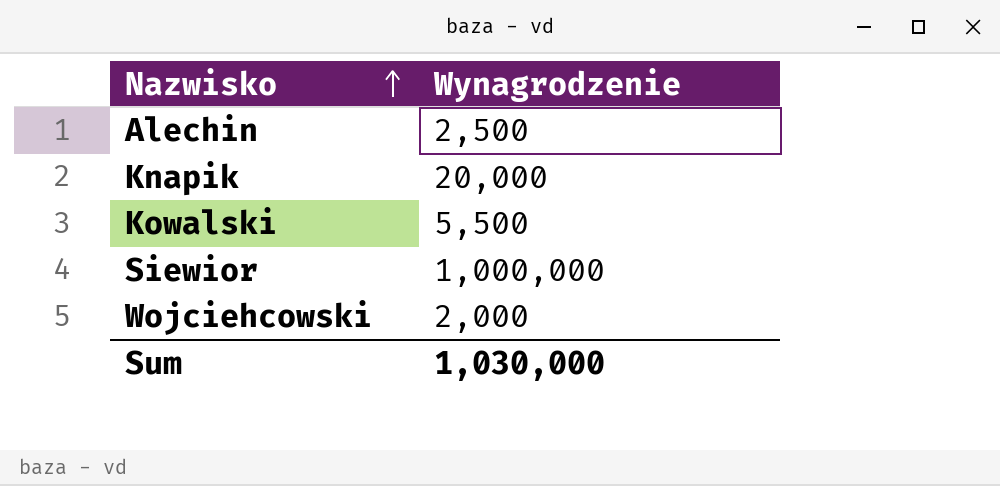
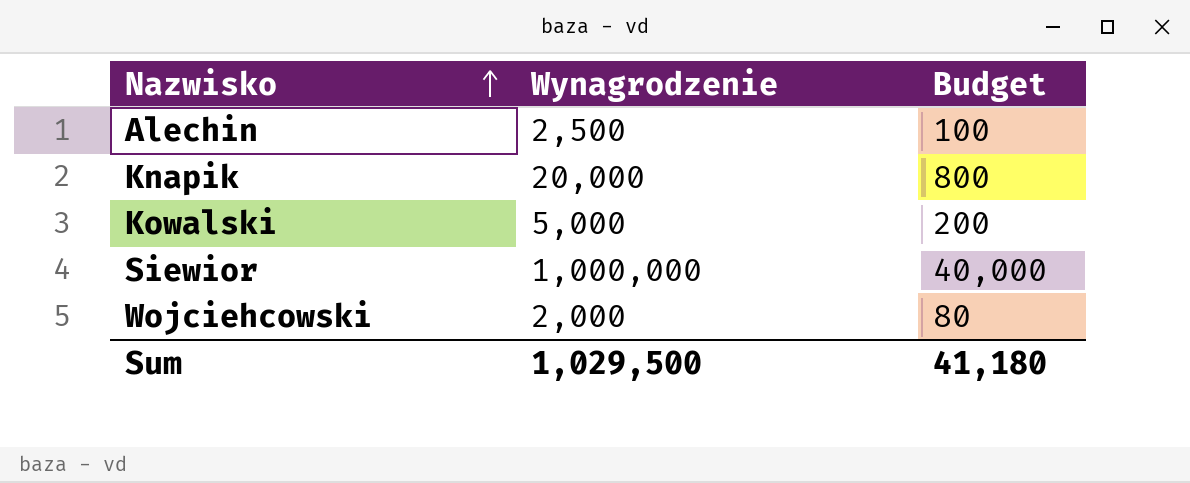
column Budget | formula: none -> [Wynagrodzenie] * 0.04
Kowalski | Wynagrodzenie: 5,500 -> 5,000
Sum | Wynagrodzenie: 1,030,000 -> 1,029,500

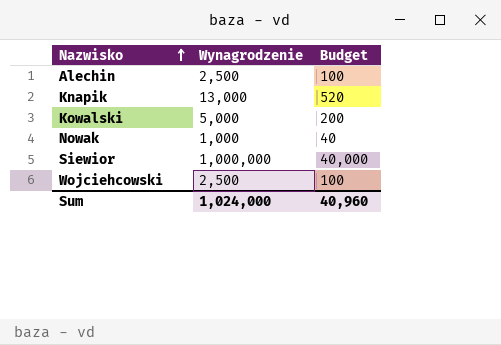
Knapik | Wynagrodzenie: 20,000 -> 13,000
Knapik | Budget: 800 -> 520
row Nowak: none -> 1,000 | 40
Wojciehcowski | Wynagrodzenie: 2,000 -> 2,500
Wojciehcowski | Budget: 80 -> 100
Sum | Wynagrodzenie: 1,029,500 -> 1,024,000
Sum | Budget: 41,180 -> 40,960

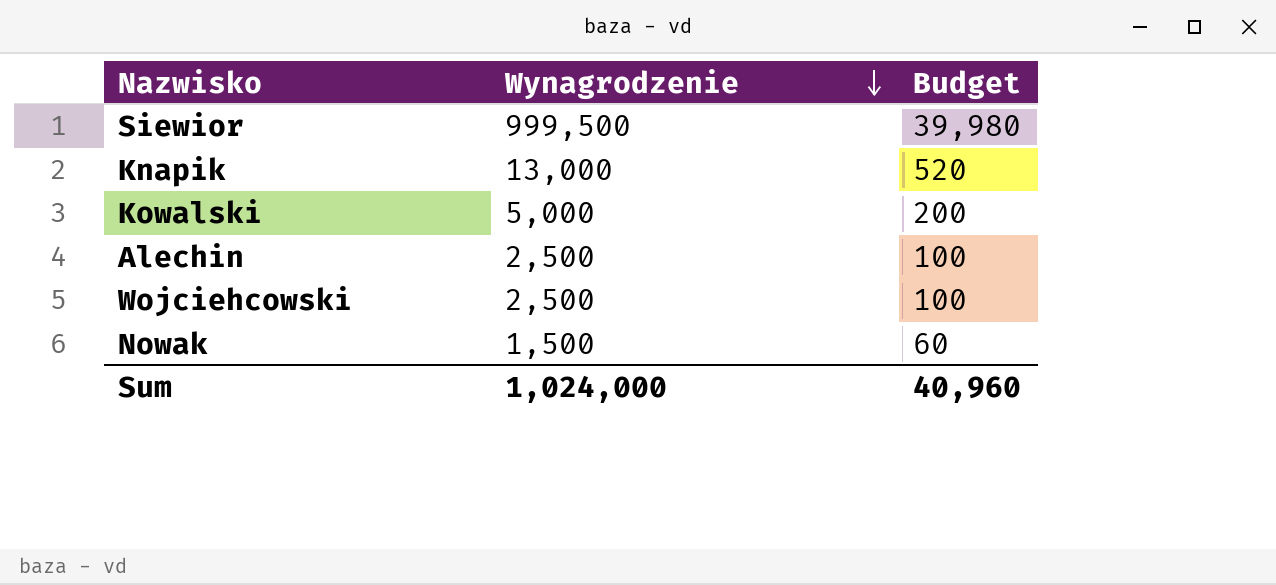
row order: Nazwisko ascending -> Wynagrodzenie descending
Siewior | Wynagrodzenie: 1,000,000 -> 999,500
Siewior | Budget: 40,000 -> 39,980
Nowak | Wynagrodzenie: 1,000 -> 1,500
Nowak | Budget: 40 -> 60

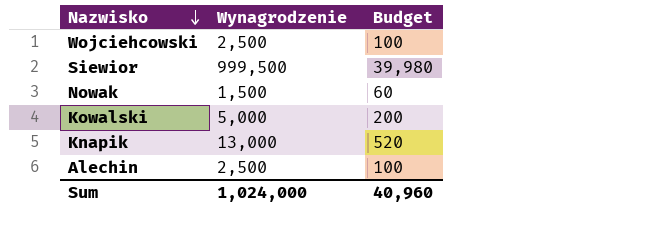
row order: Wynagrodzenie descending -> Nazwisko descending

